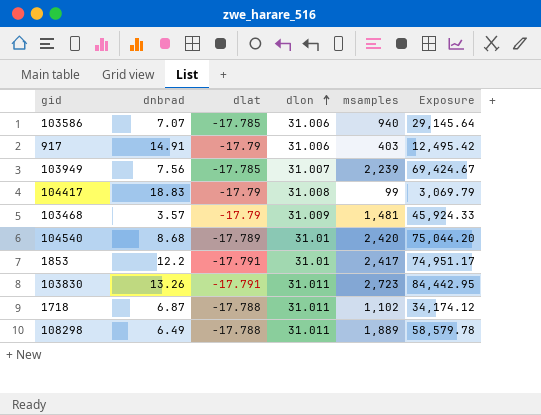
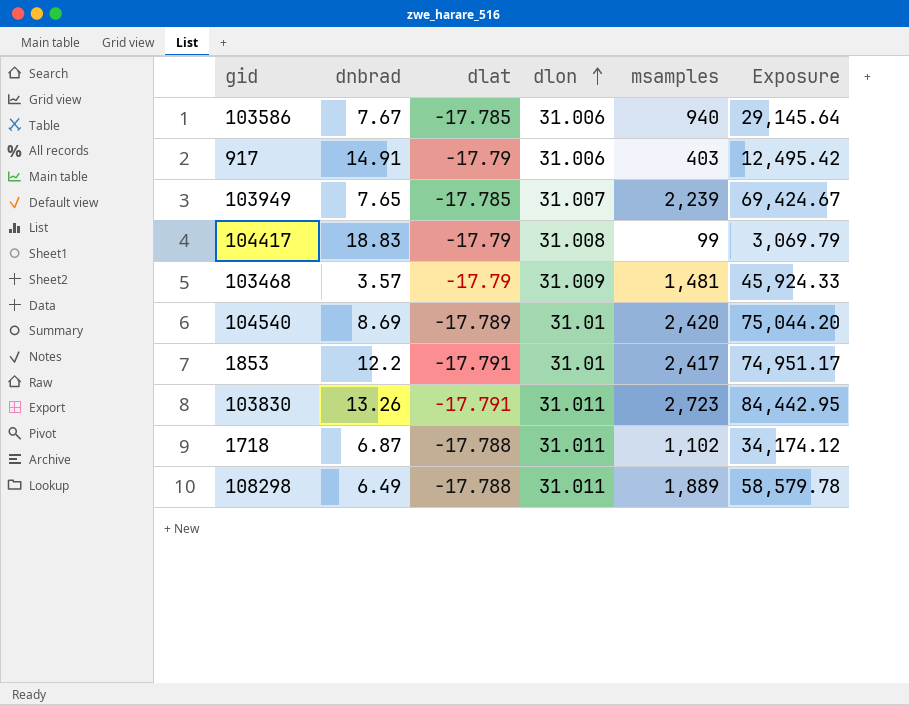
103586 | dnbrad: 7.07 -> 7.67
103949 | dnbrad: 7.56 -> 7.65
104540 | dnbrad: 8.68 -> 8.69

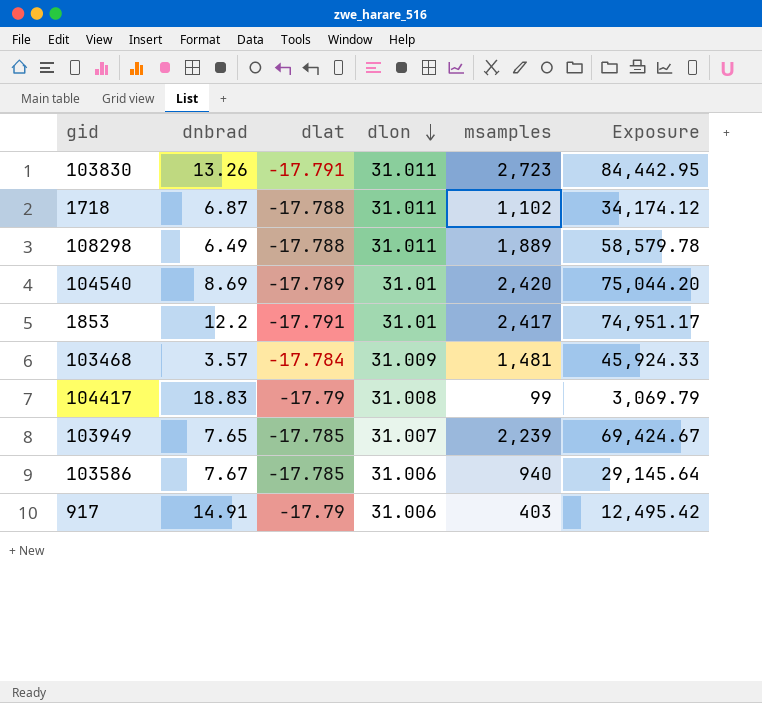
row order: dlon ascending -> dlon descending
103468 | dlat: -17.79 -> -17.784

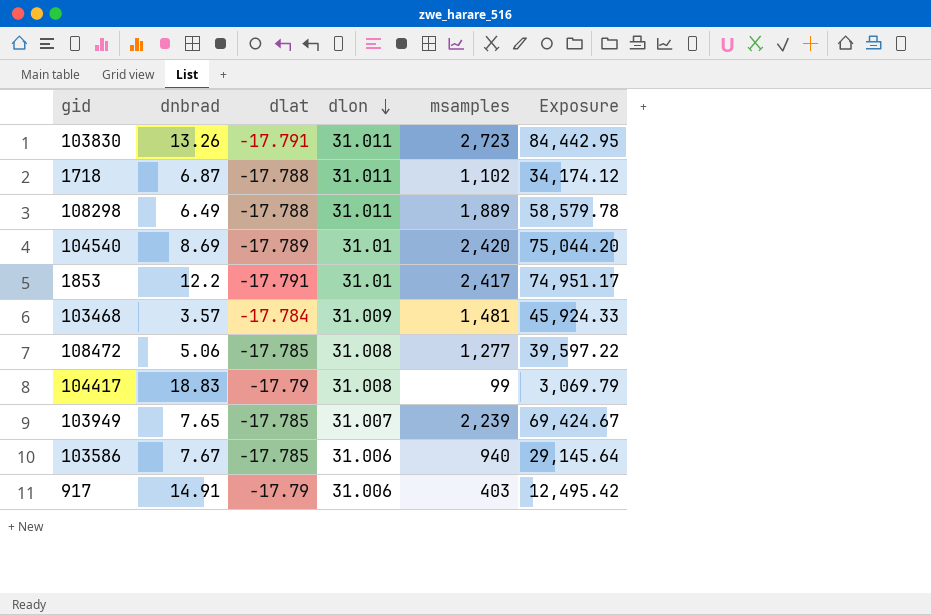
row 108472: none -> 5.06 | -17.785 | 31.008 | 1,277 | 39,597.22

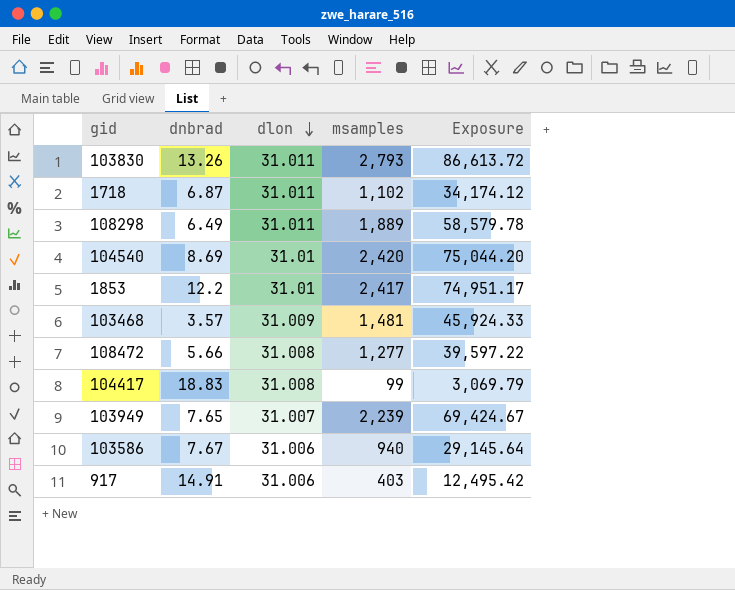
column dlat | position: 3 -> none
103830 | msamples: 2,723 -> 2,793
103830 | Exposure: 84,442.95 -> 86,613.72
108472 | dnbrad: 5.06 -> 5.66

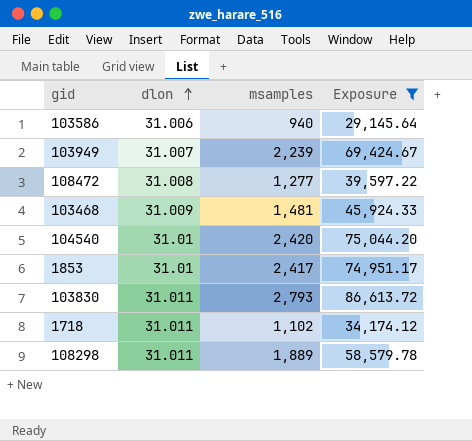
filter: none -> Exposure >= 29,145.64
row order: dlon descending -> dlon ascending
column dnbrad | position: 2 -> none

